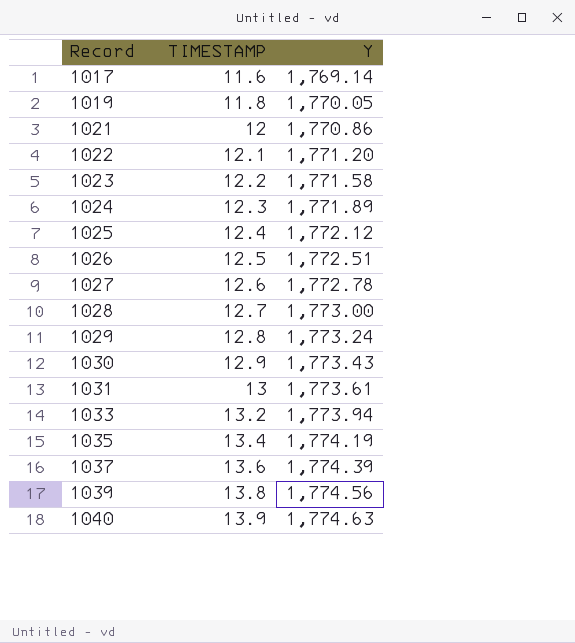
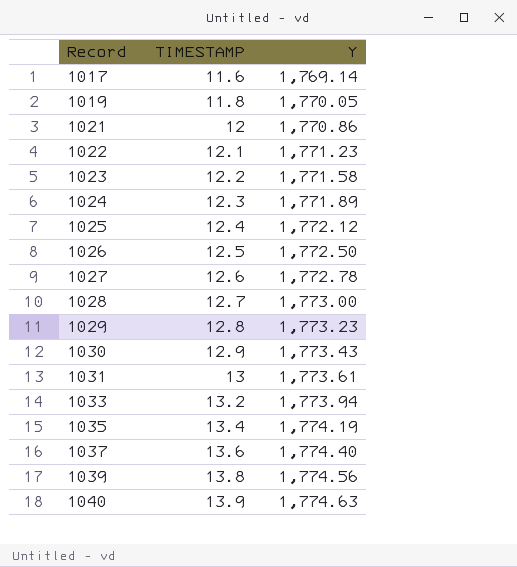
1022 | Y: 1,771.20 -> 1,771.23
1026 | Y: 1,772.51 -> 1,772.50
1029 | Y: 1,773.24 -> 1,773.23
1037 | Y: 1,774.39 -> 1,774.40

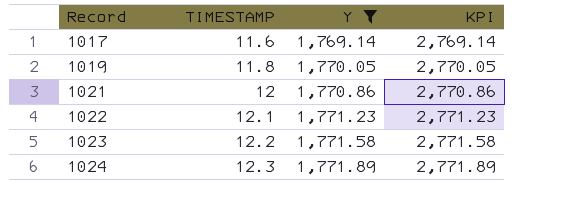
filter: none -> Y <= 1,771.89
column KPI | formula: none -> [Y] + 1000

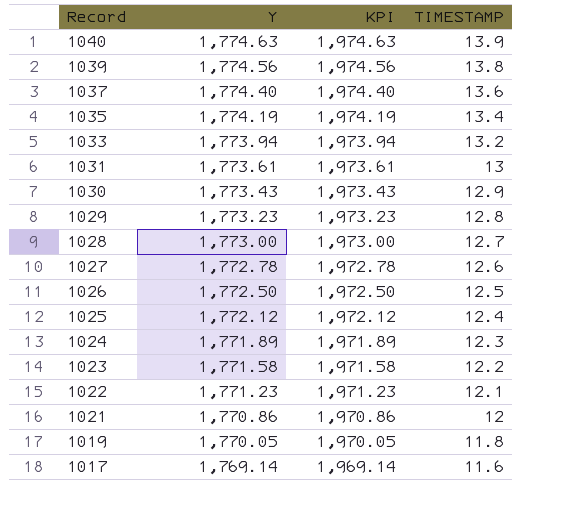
filter: Y <= 1,771.89 -> none
row order: Record ascending -> Record descending
column KPI | formula: [Y] + 1000 -> [Y] + 200
column TIMESTAMP | position: 2 -> 4

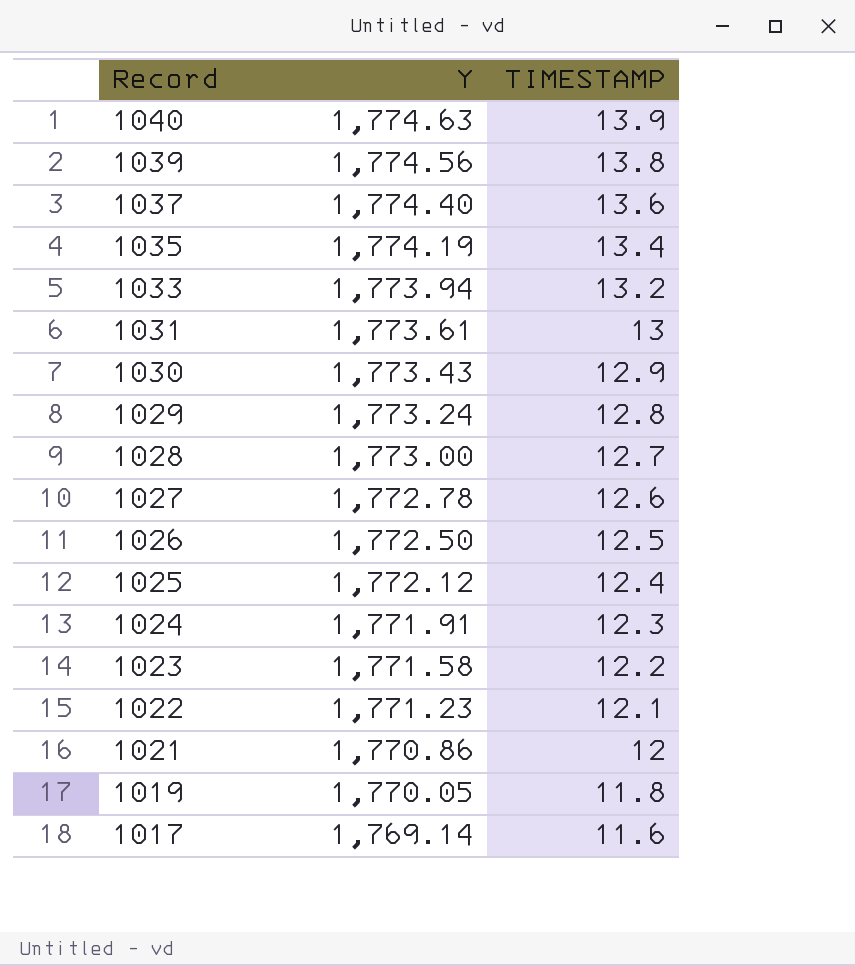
column KPI | formula: [Y] + 200 -> none
1029 | Y: 1,773.23 -> 1,773.24
1024 | Y: 1,771.89 -> 1,771.91

